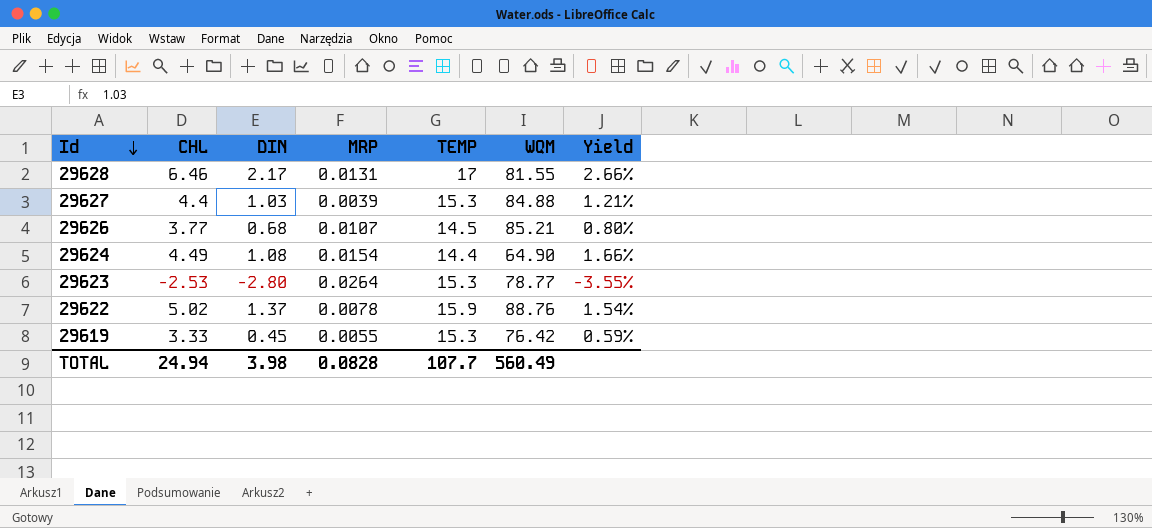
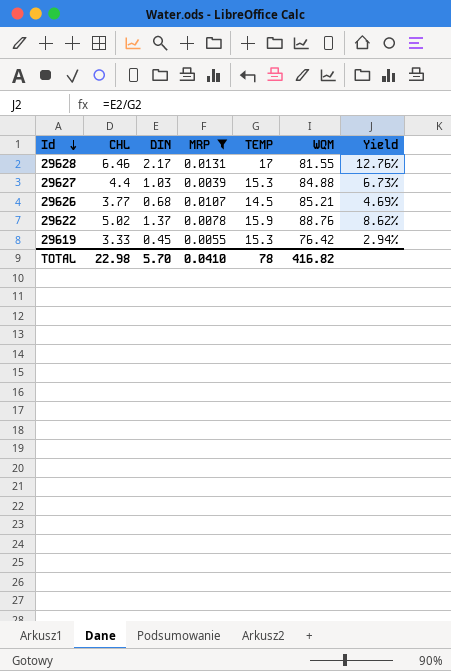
filter: none -> MRP <= 0.0131
column Yield | formula: [DIN] / [WQM] -> [DIN] / [TEMP]
TOTAL | CHL: 24.94 -> 22.98
TOTAL | DIN: 3.98 -> 5.70
TOTAL | MRP: 0.0828 -> 0.0410
TOTAL | TEMP: 107.7 -> 78
TOTAL | WQM: 560.49 -> 416.82

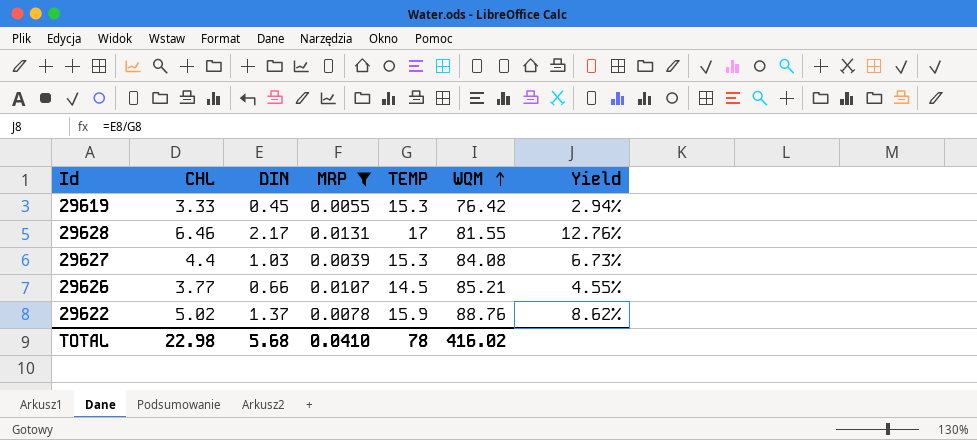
row order: Id descending -> WQM ascending
29627 | WQM: 84.88 -> 84.08
29626 | DIN: 0.68 -> 0.66
29626 | Yield: 4.69% -> 4.55%
TOTAL | DIN: 5.70 -> 5.68
TOTAL | WQM: 416.82 -> 416.02

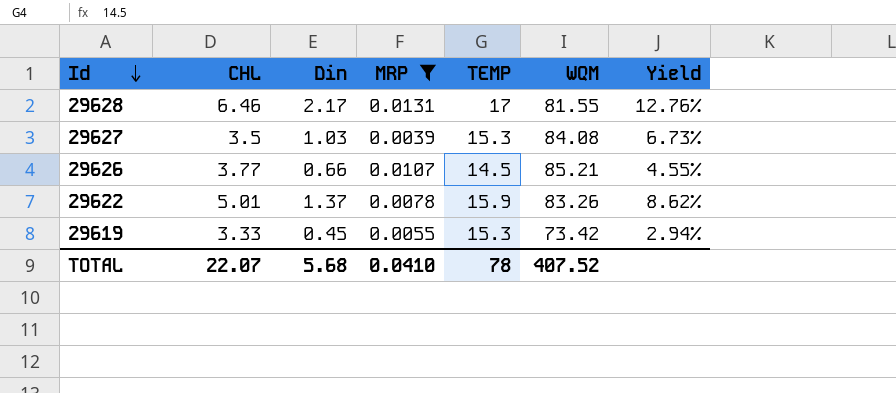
row order: WQM ascending -> Id descending
column name: DIN -> Din
29627 | CHL: 4.4 -> 3.5
29622 | CHL: 5.02 -> 5.01
29622 | WQM: 88.76 -> 83.26
29619 | WQM: 76.42 -> 73.42
TOTAL | CHL: 22.98 -> 22.07
TOTAL | WQM: 416.02 -> 407.52

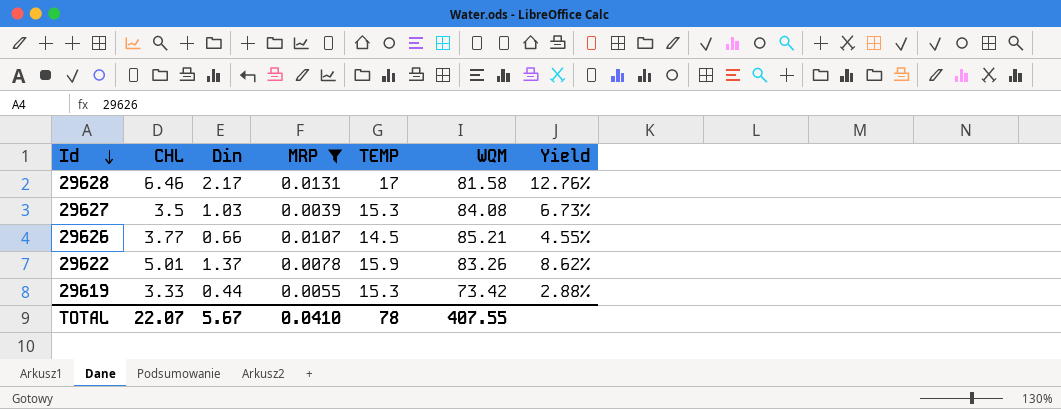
29628 | WQM: 81.55 -> 81.58
29619 | Din: 0.45 -> 0.44
29619 | Yield: 2.94% -> 2.88%
TOTAL | Din: 5.68 -> 5.67
TOTAL | WQM: 407.52 -> 407.55

